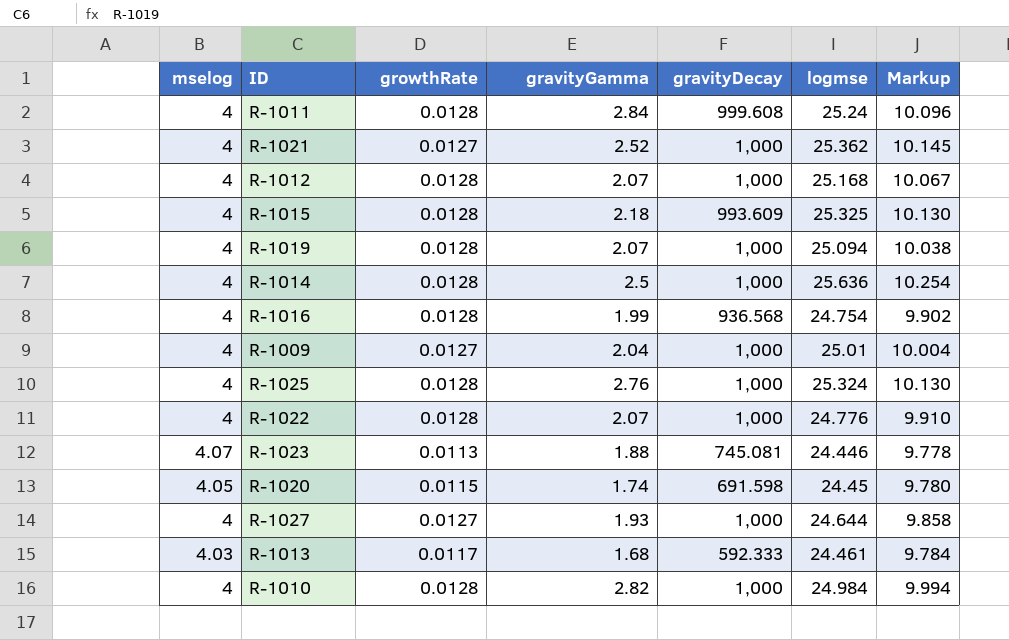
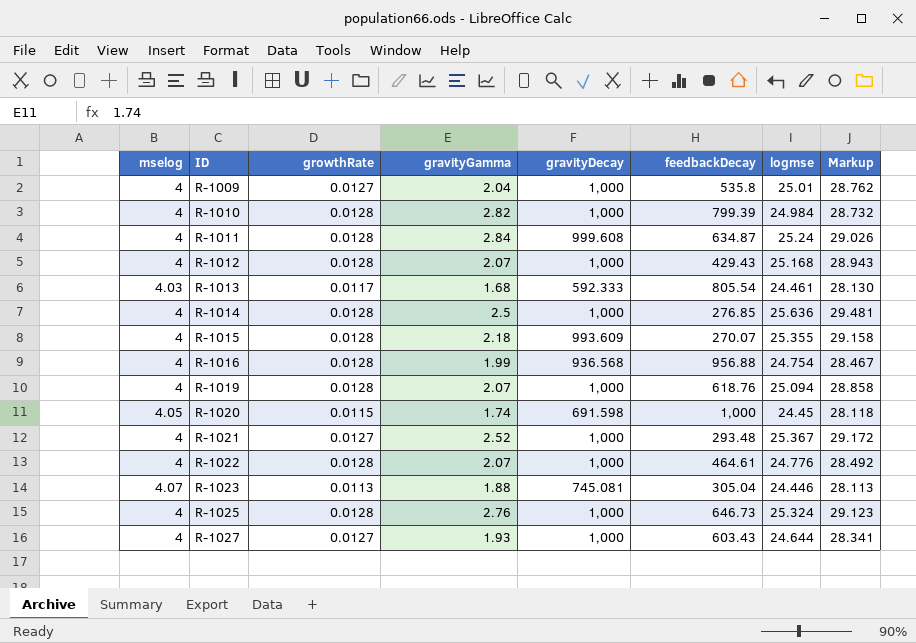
row order: none -> ID ascending
column feedbackDecay | position: none -> 6
column Markup | formula: [logmse] * 0.4 -> [logmse] * 1.15
R-1015 | logmse: 25.325 -> 25.355
R-1021 | logmse: 25.362 -> 25.367

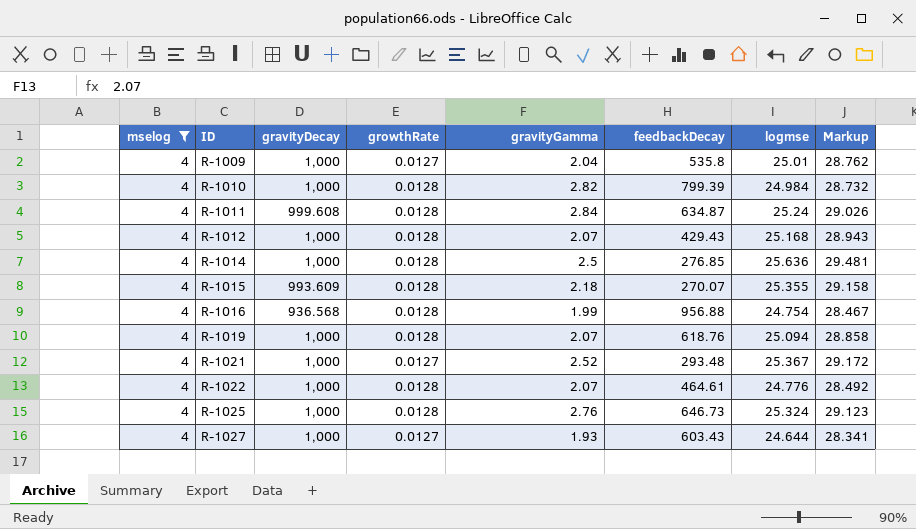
filter: none -> mselog = 4
column gravityDecay | position: 5 -> 3

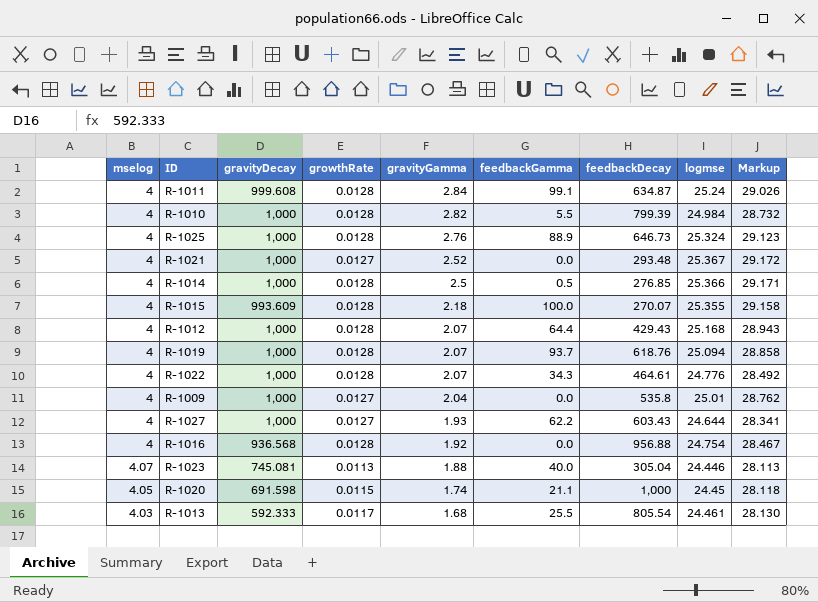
filter: mselog = 4 -> none
row order: ID ascending -> gravityGamma descending
column feedbackGamma | position: none -> 6
R-1014 | logmse: 25.636 -> 25.366
R-1014 | Markup: 29.481 -> 29.171
R-1016 | gravityGamma: 1.99 -> 1.92

